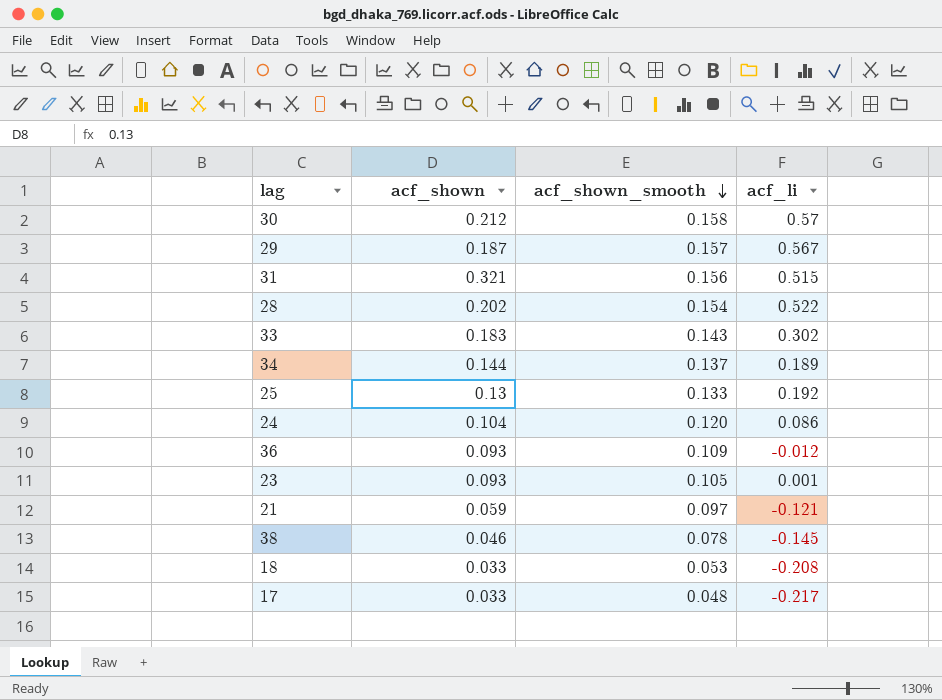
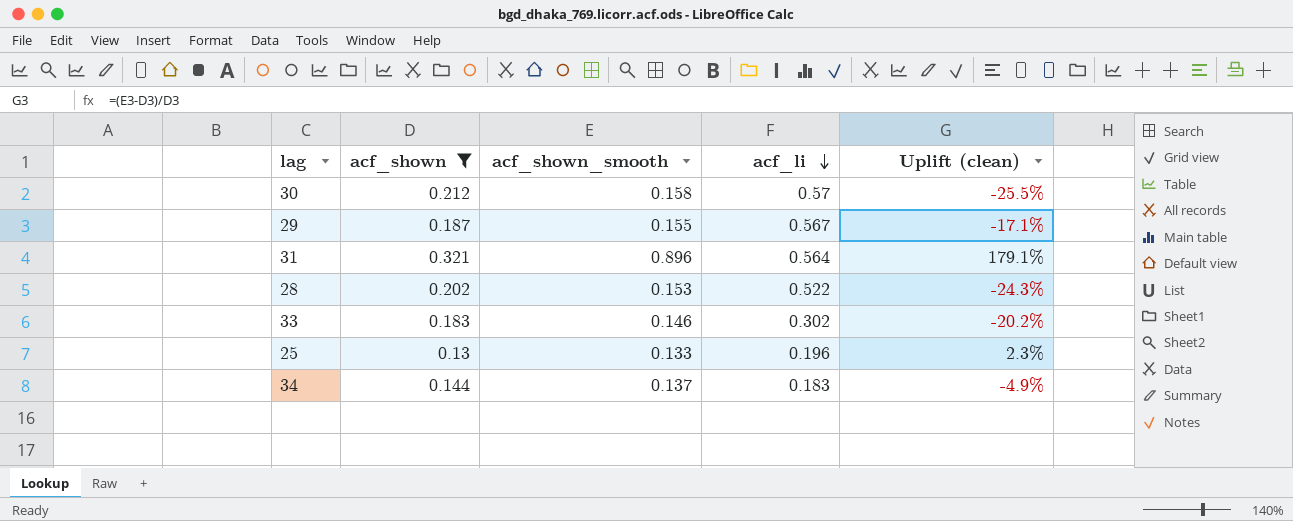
filter: none -> acf_shown >= 0.13
row order: acf_shown_smooth descending -> acf_li descending
column Uplift (clean) | formula: none -> ([acf_shown_smooth] - [acf_shown]) / [acf_shown]
29 | acf_shown_smooth: 0.157 -> 0.155
31 | acf_shown_smooth: 0.156 -> 0.896
31 | acf_li: 0.515 -> 0.564
28 | acf_shown_smooth: 0.154 -> 0.153
33 | acf_shown_smooth: 0.143 -> 0.146
25 | acf_li: 0.192 -> 0.196
34 | acf_li: 0.189 -> 0.183

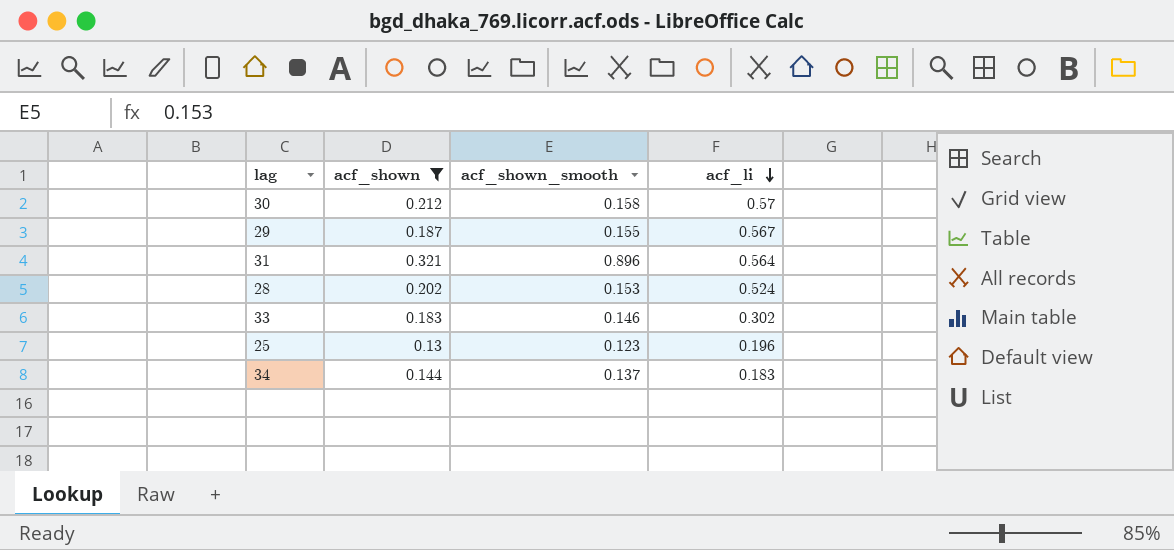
column Uplift (clean) | formula: ([acf_shown_smooth] - [acf_shown]) / [acf_shown] -> none
28 | acf_li: 0.522 -> 0.524
25 | acf_shown_smooth: 0.133 -> 0.123

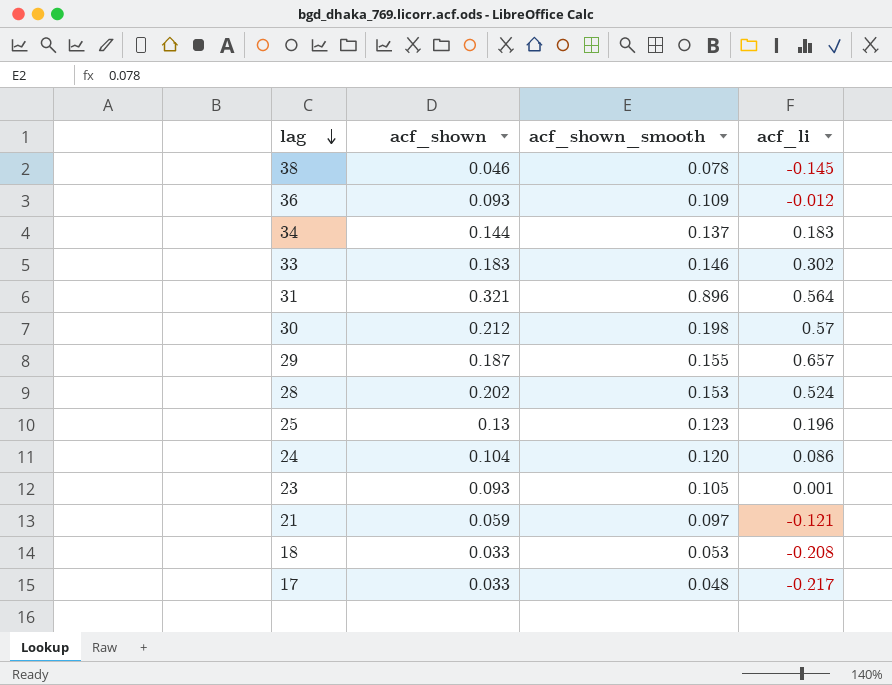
filter: acf_shown >= 0.13 -> none
row order: acf_li descending -> lag descending
30 | acf_shown_smooth: 0.158 -> 0.198
29 | acf_li: 0.567 -> 0.657

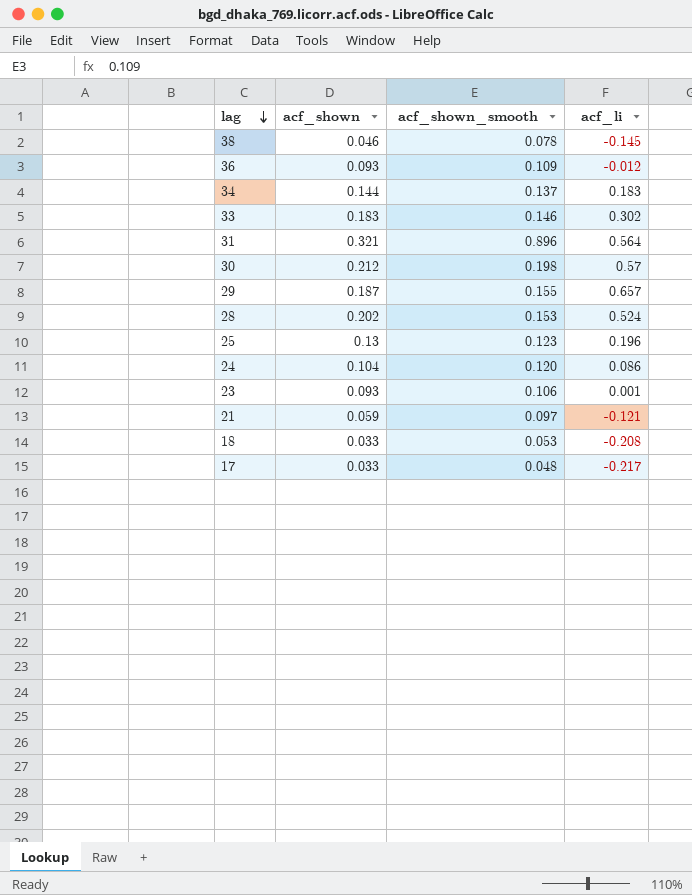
23 | acf_shown_smooth: 0.105 -> 0.106

